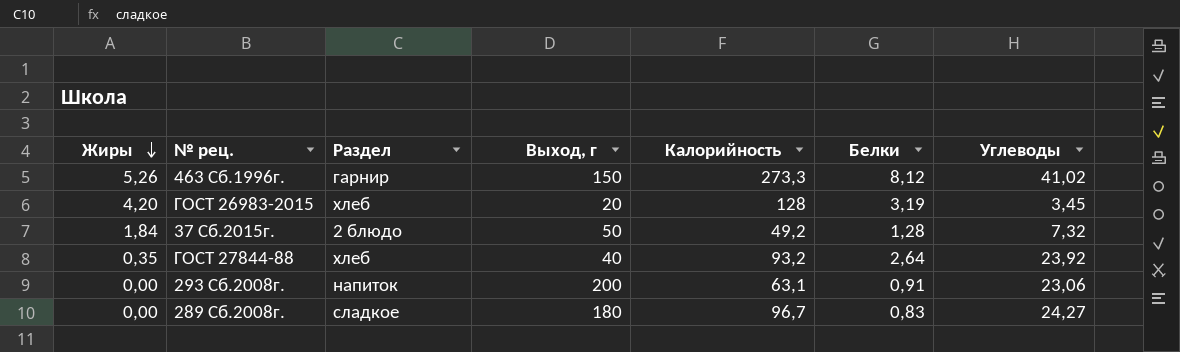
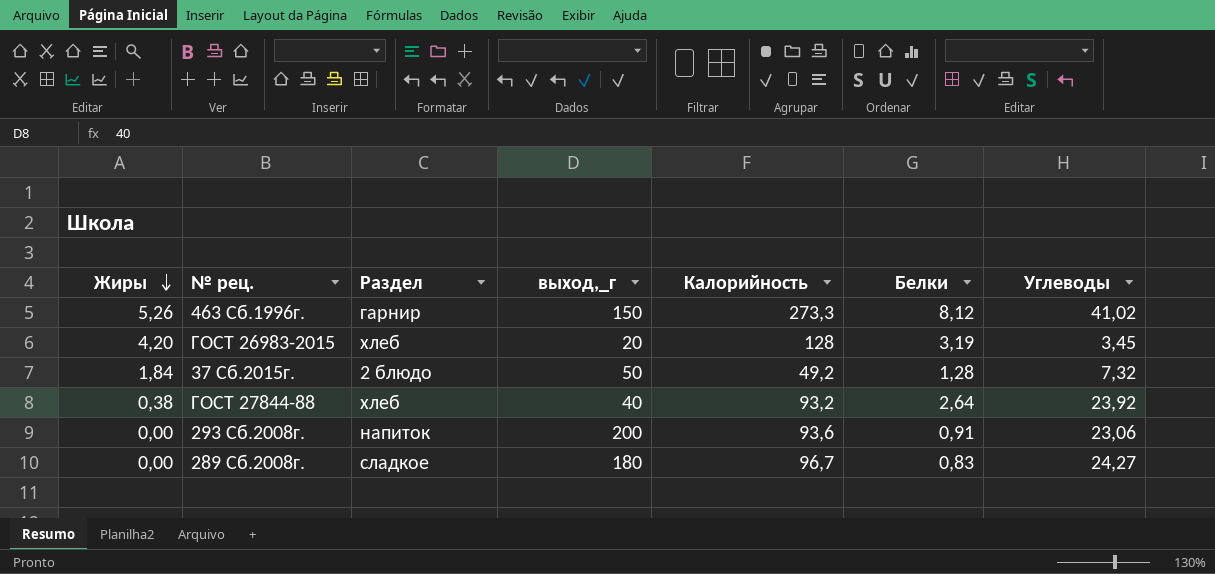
column name: Выход, г -> выход,_г
ГОСТ 27844-88 | Жиры: 0,35 -> 0,38
293 Сб.2008г. | Калорийность: 63,1 -> 93,6

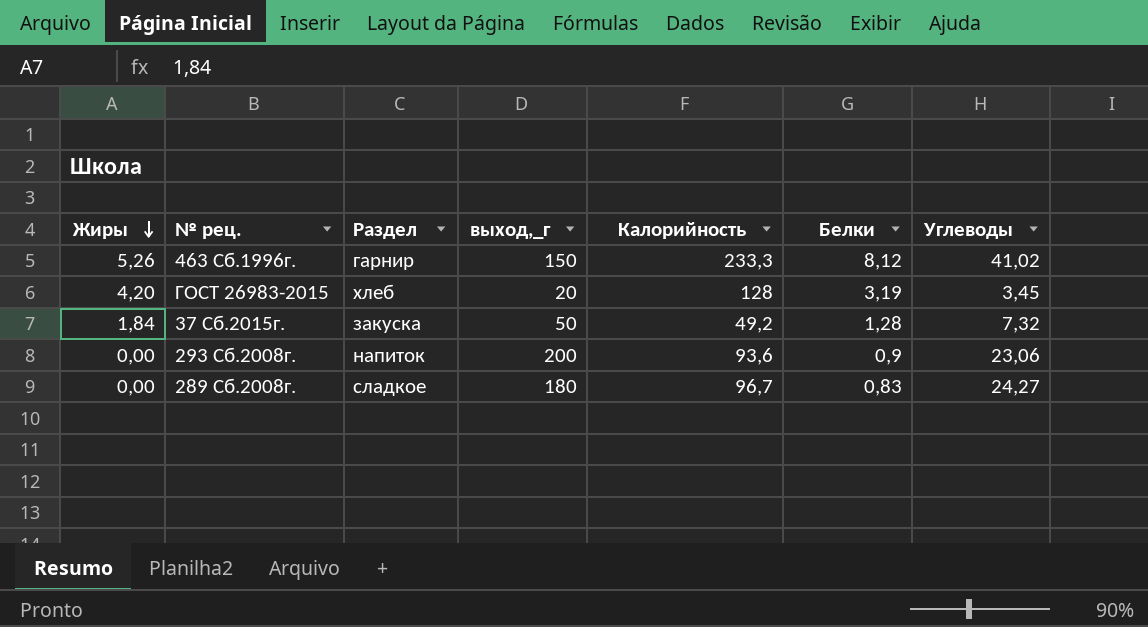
row ГОСТ 27844-88: 0,38 | хлеб | 40 | 93,2 | 2,64 | 23,92 -> none
463 Сб.1996г. | Калорийность: 273,3 -> 233,3
37 Сб.2015г. | Раздел: 2 блюдо -> закуска
293 Сб.2008г. | Белки: 0,91 -> 0,9

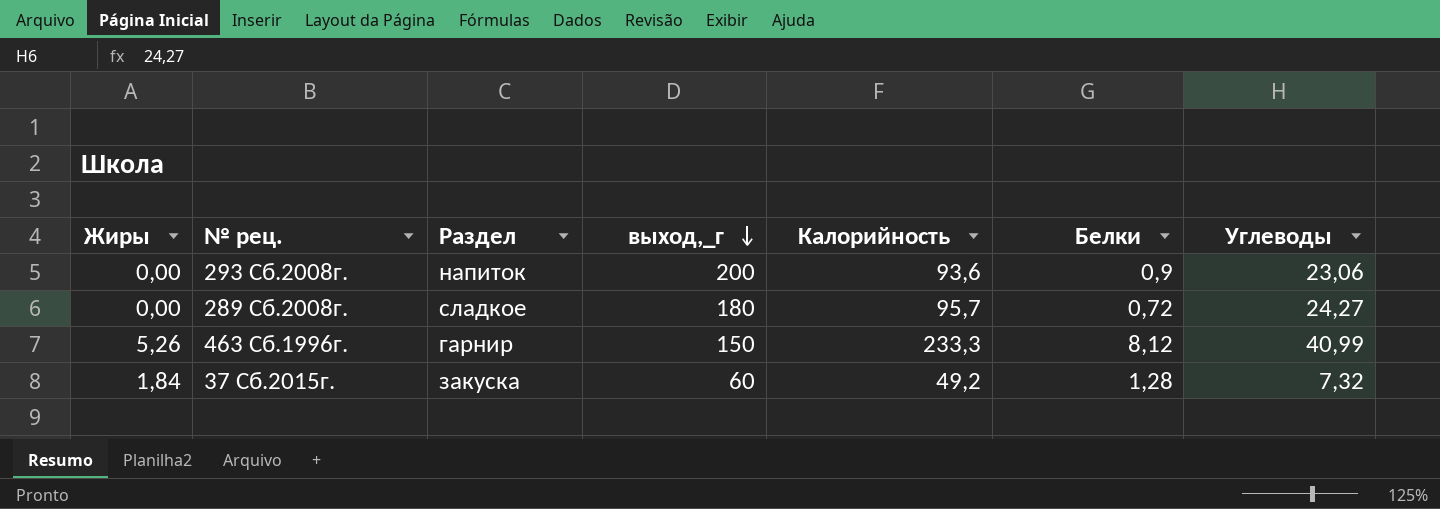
row order: Жиры descending -> выход,_г descending
row ГОСТ 26983-2015: 4,20 | хлеб | 20 | 128 | 3,19 | 3,45 -> none
289 Сб.2008г. | Калорийность: 96,7 -> 95,7
289 Сб.2008г. | Белки: 0,83 -> 0,72
463 Сб.1996г. | Углеводы: 41,02 -> 40,99
37 Сб.2015г. | выход,_г: 50 -> 60

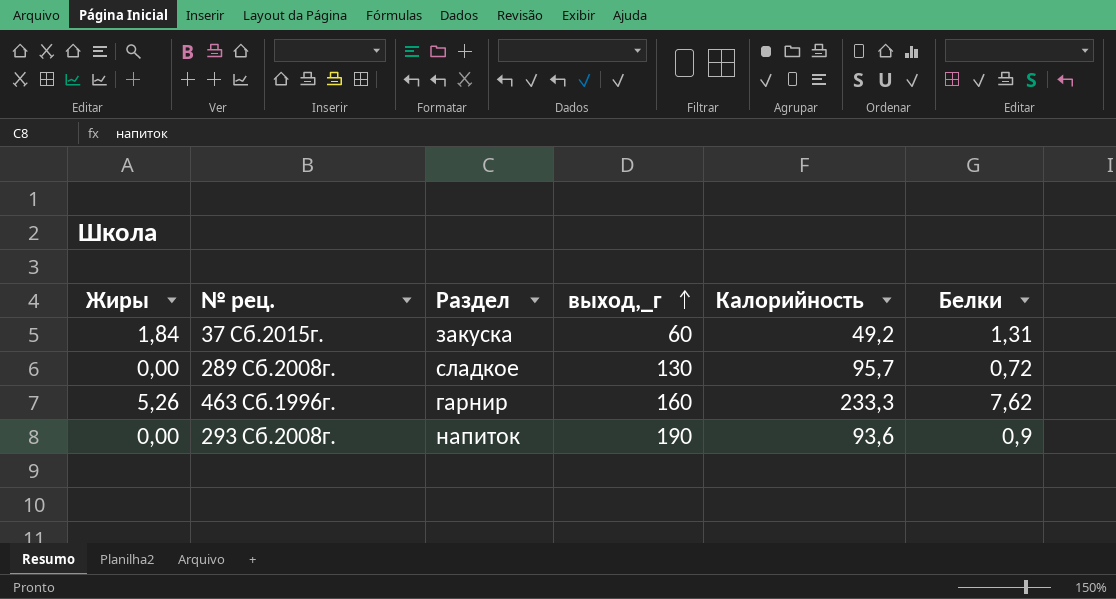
row order: выход,_г descending -> выход,_г ascending
column Углеводы | position: 7 -> none
37 Сб.2015г. | Белки: 1,28 -> 1,31
289 Сб.2008г. | выход,_г: 180 -> 130
463 Сб.1996г. | выход,_г: 150 -> 160
463 Сб.1996г. | Белки: 8,12 -> 7,62
293 Сб.2008г. | выход,_г: 200 -> 190

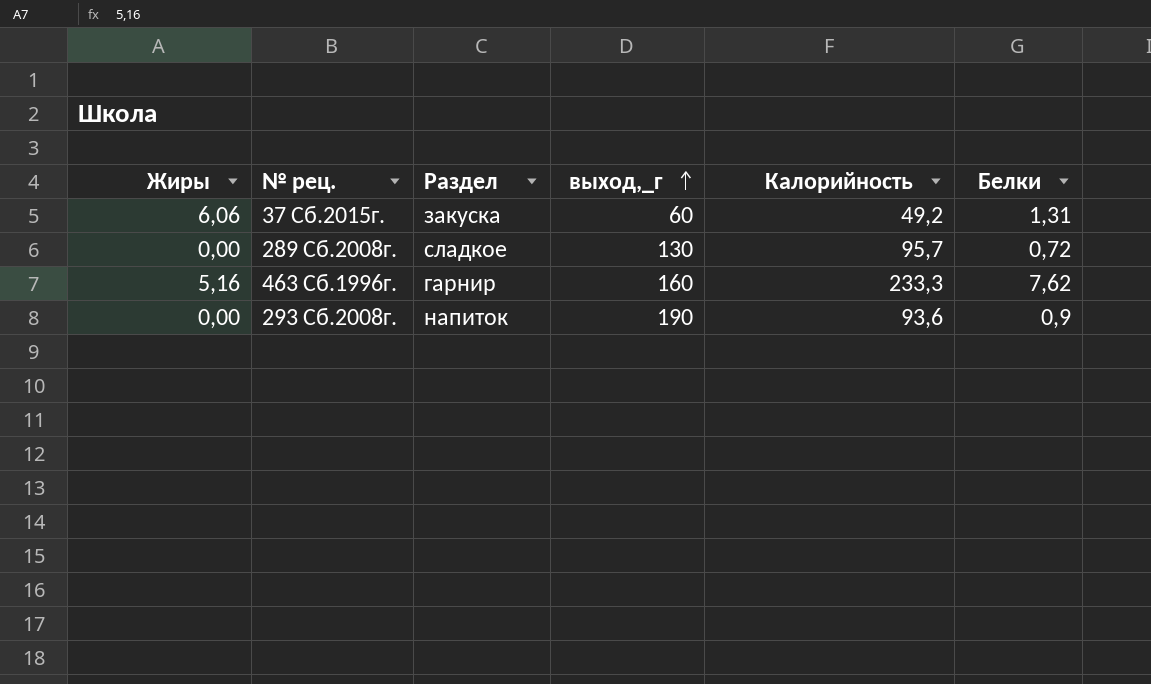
37 Сб.2015г. | Жиры: 1,84 -> 6,06
463 Сб.1996г. | Жиры: 5,26 -> 5,16

